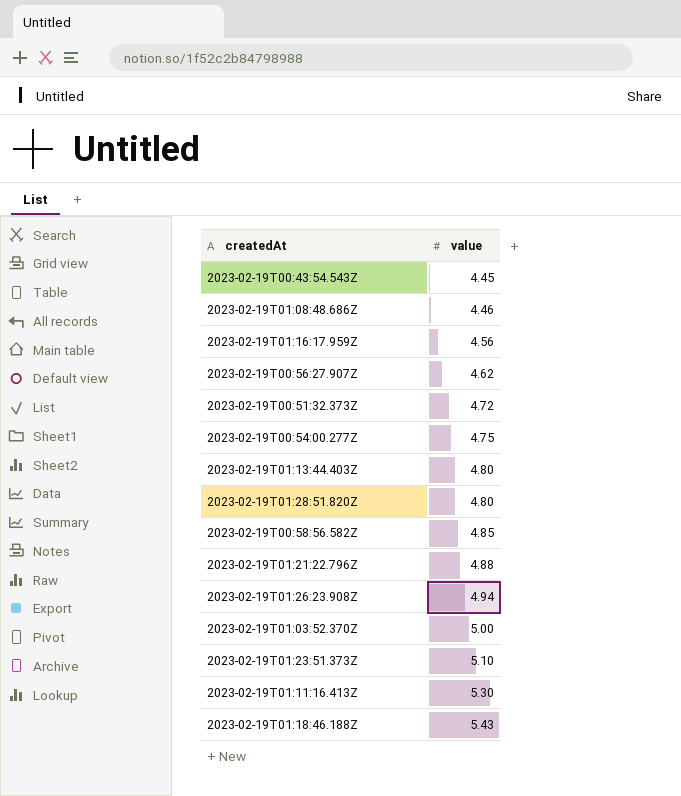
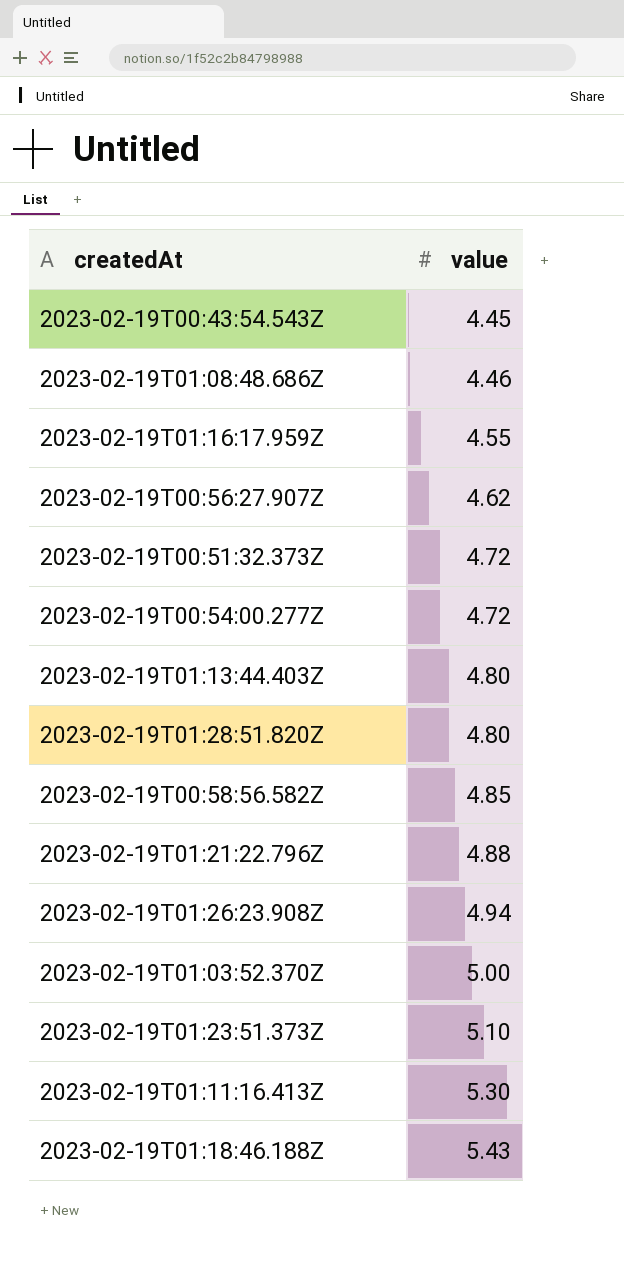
2023-02-19T01:16:17.959Z | value: 4.56 -> 4.55
2023-02-19T00:54:00.277Z | value: 4.75 -> 4.72

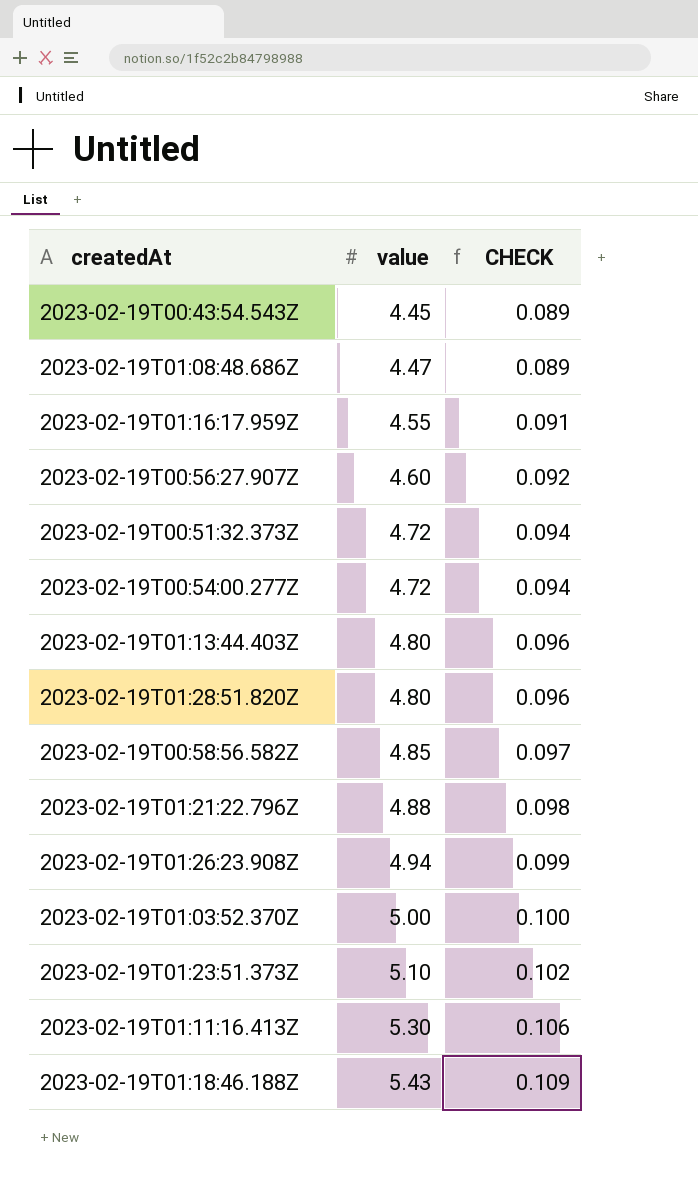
column CHECK | formula: none -> [value] * 0.02
2023-02-19T01:08:48.686Z | value: 4.46 -> 4.47
2023-02-19T00:56:27.907Z | value: 4.62 -> 4.60

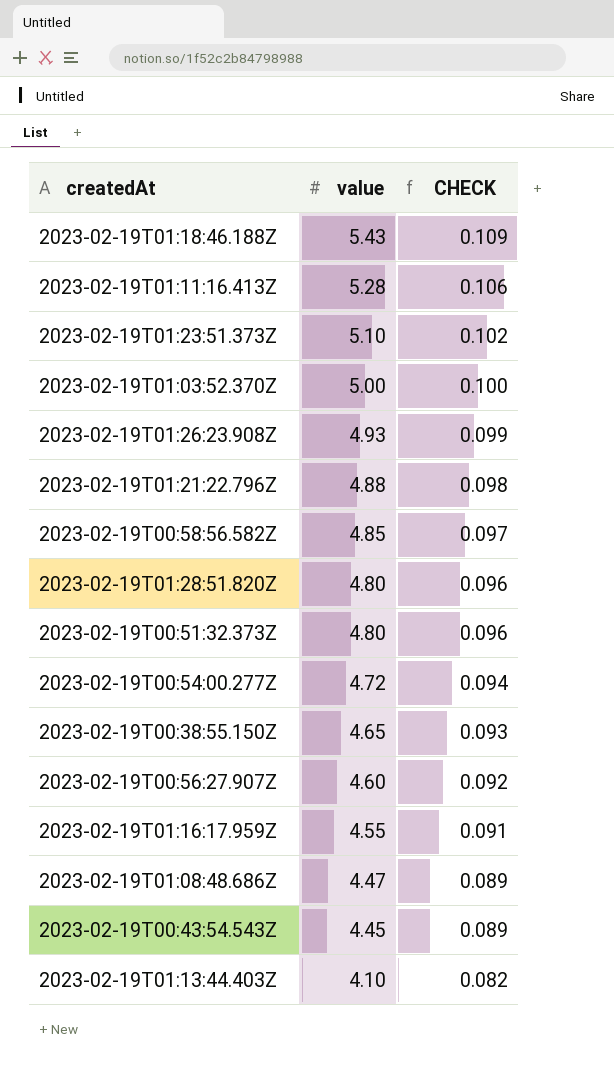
row order: value ascending -> value descending
2023-02-19T01:11:16.413Z | value: 5.30 -> 5.28
2023-02-19T01:26:23.908Z | value: 4.94 -> 4.93
2023-02-19T00:51:32.373Z | value: 4.72 -> 4.80
2023-02-19T00:51:32.373Z | CHECK: 0.094 -> 0.096
row 2023-02-19T00:38:55.150Z: none -> 4.65 | 0.093
2023-02-19T01:13:44.403Z | value: 4.80 -> 4.10
2023-02-19T01:13:44.403Z | CHECK: 0.096 -> 0.082

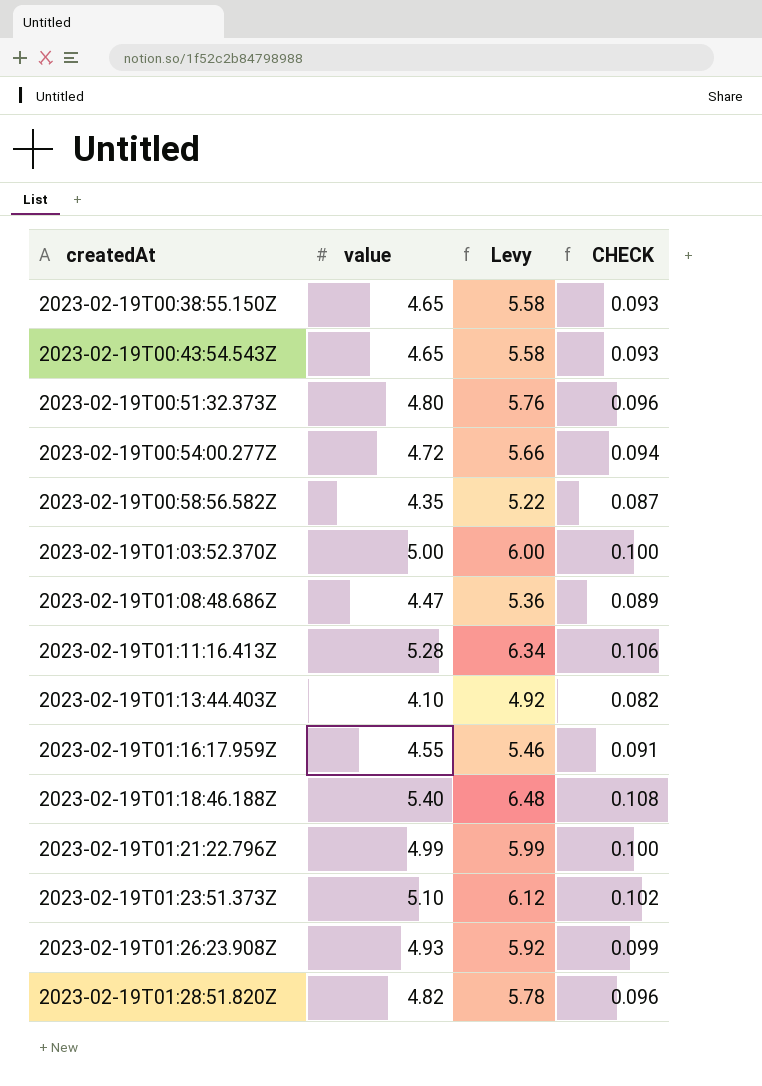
row order: value descending -> createdAt ascending
column Levy | formula: none -> [value] * 1.2
row 2023-02-19T00:56:27.907Z: 4.60 | 0.092 -> none
2023-02-19T00:43:54.543Z | value: 4.45 -> 4.65
2023-02-19T00:43:54.543Z | CHECK: 0.089 -> 0.093
2023-02-19T00:58:56.582Z | value: 4.85 -> 4.35
2023-02-19T00:58:56.582Z | CHECK: 0.097 -> 0.087
2023-02-19T01:18:46.188Z | value: 5.43 -> 5.40
2023-02-19T01:18:46.188Z | CHECK: 0.109 -> 0.108
2023-02-19T01:21:22.796Z | value: 4.88 -> 4.99
2023-02-19T01:21:22.796Z | CHECK: 0.098 -> 0.100
2023-02-19T01:28:51.820Z | value: 4.80 -> 4.82

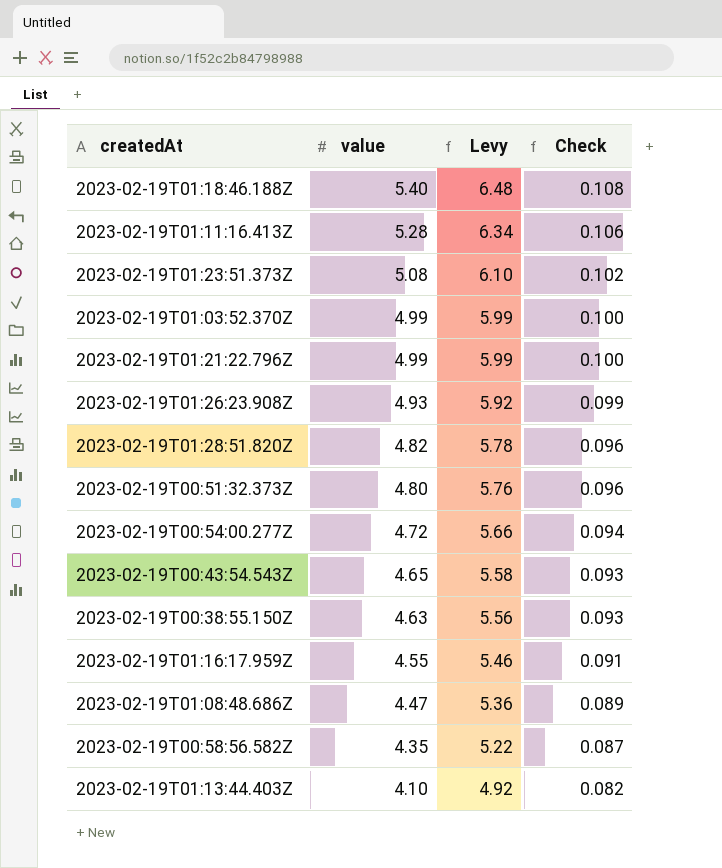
row order: createdAt ascending -> value descending
column name: CHECK -> Check
2023-02-19T01:23:51.373Z | value: 5.10 -> 5.08
2023-02-19T01:23:51.373Z | Levy: 6.12 -> 6.10
2023-02-19T01:03:52.370Z | value: 5.00 -> 4.99
2023-02-19T01:03:52.370Z | Levy: 6.00 -> 5.99
2023-02-19T00:38:55.150Z | value: 4.65 -> 4.63
2023-02-19T00:38:55.150Z | Levy: 5.58 -> 5.56

